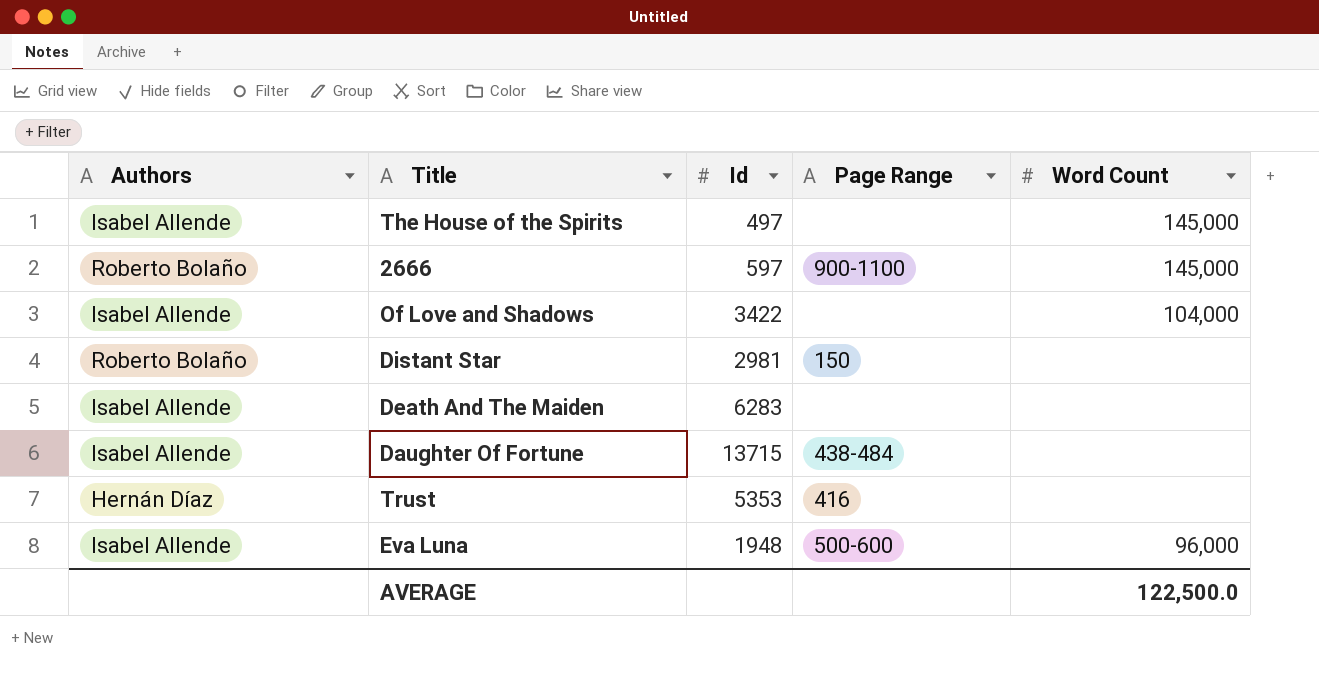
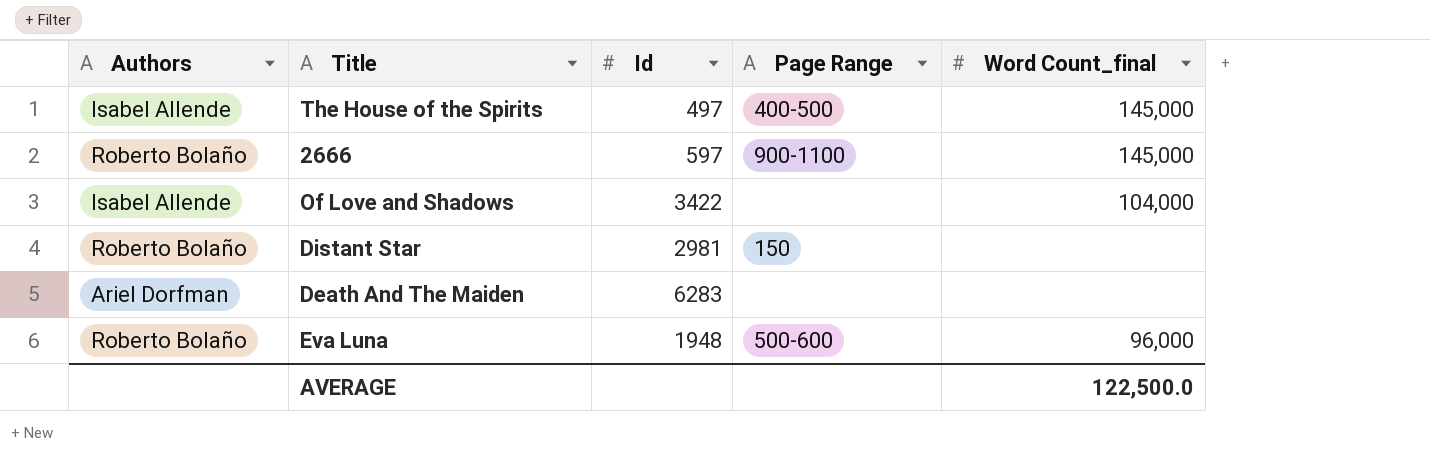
column name: Word Count -> Word Count_final
row Daughter Of Fortune: Isabel Allende | 13715 | 438-484 | none -> none
row Trust: Hernán Díaz | 5353 | 416 | none -> none
The House of the Spirits | Page Range: none -> 400-500
Death And The Maiden | Authors: Isabel Allende -> Ariel Dorfman
Eva Luna | Authors: Isabel Allende -> Roberto Bolaño

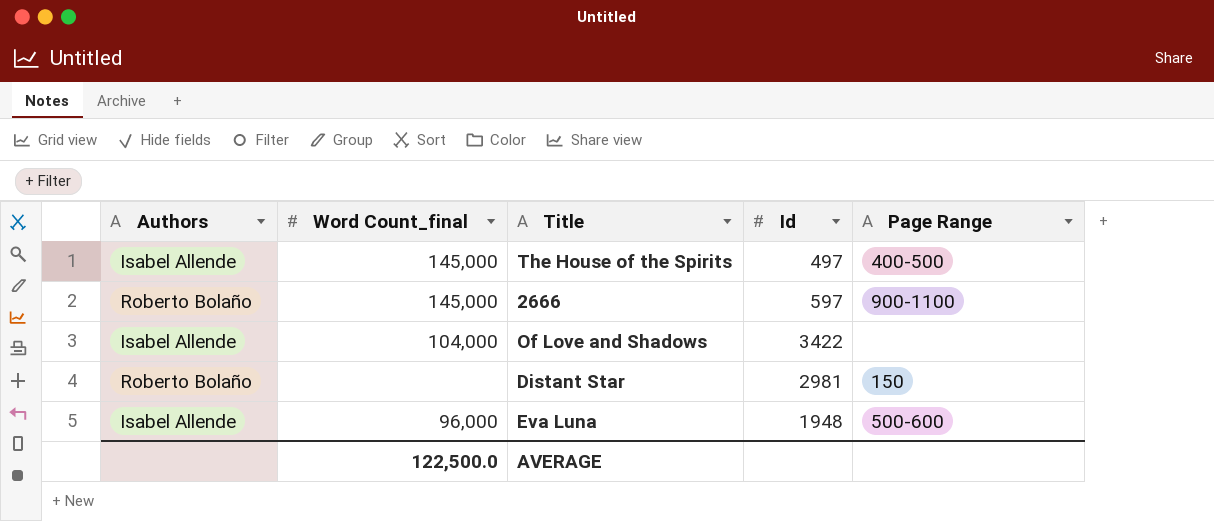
column Word Count_final | position: 5 -> 2
row Death And The Maiden: Ariel Dorfman | 6283 | none | none -> none
Eva Luna | Authors: Roberto Bolaño -> Isabel Allende

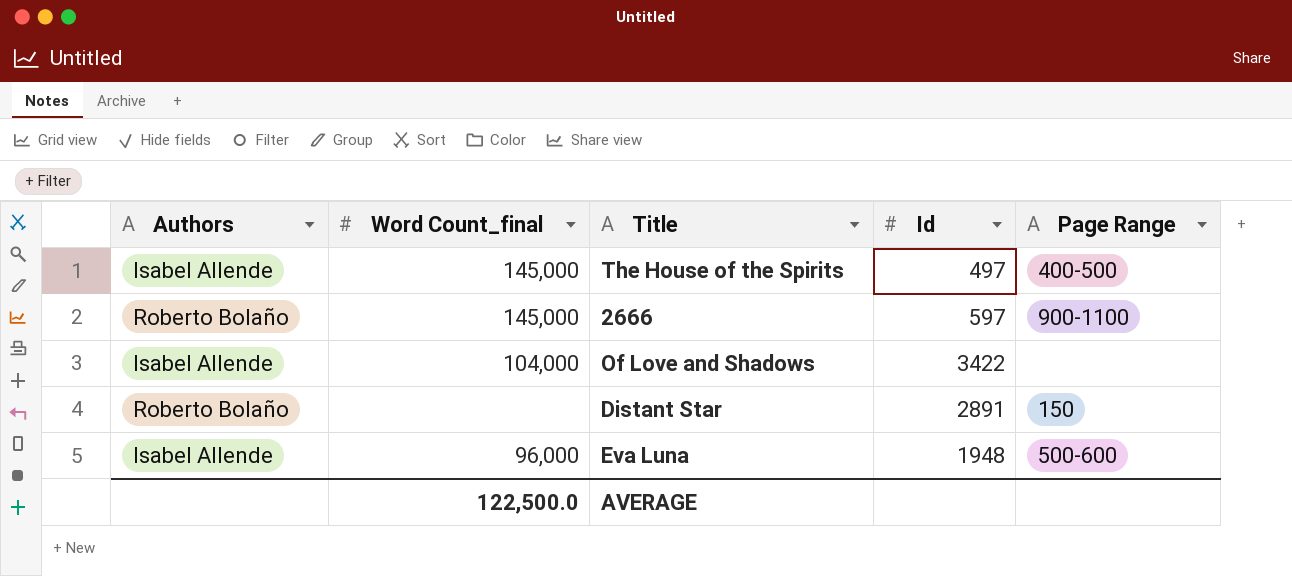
Distant Star | Id: 2981 -> 2891

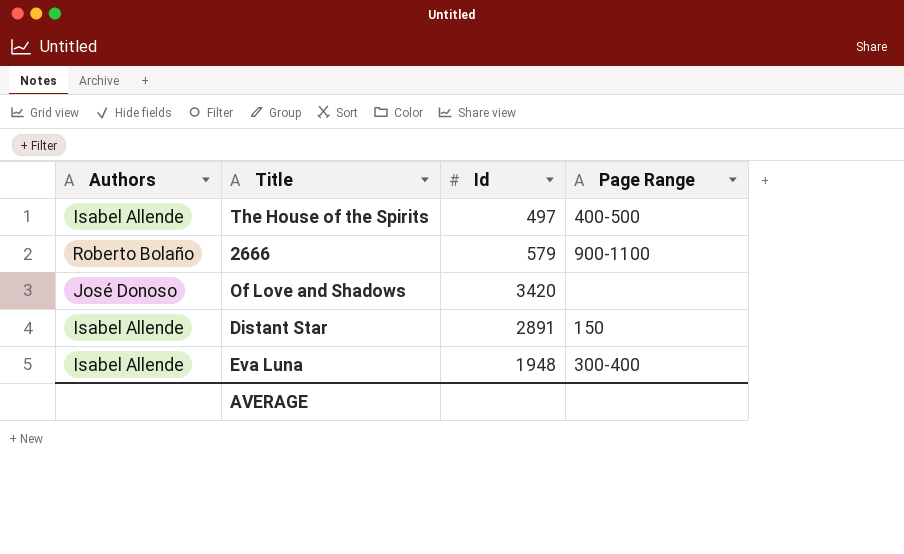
column Word Count_final | position: 2 -> none
2666 | Id: 597 -> 579
Of Love and Shadows | Authors: Isabel Allende -> José Donoso
Of Love and Shadows | Id: 3422 -> 3420
Distant Star | Authors: Roberto Bolaño -> Isabel Allende
Eva Luna | Page Range: 500-600 -> 300-400

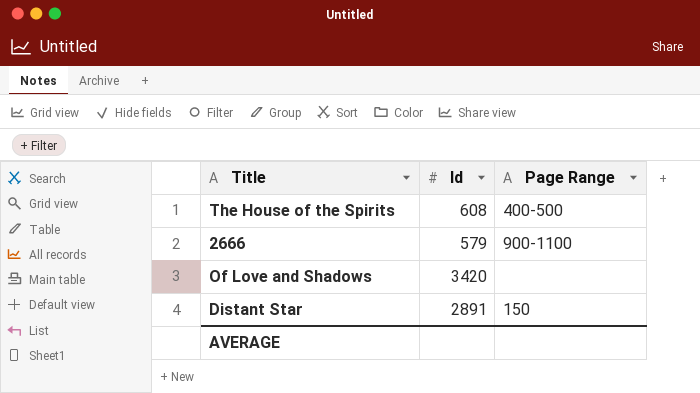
column Authors | position: 1 -> none
row Eva Luna: Isabel Allende | 1948 | 300-400 -> none
The House of the Spirits | Id: 497 -> 608

